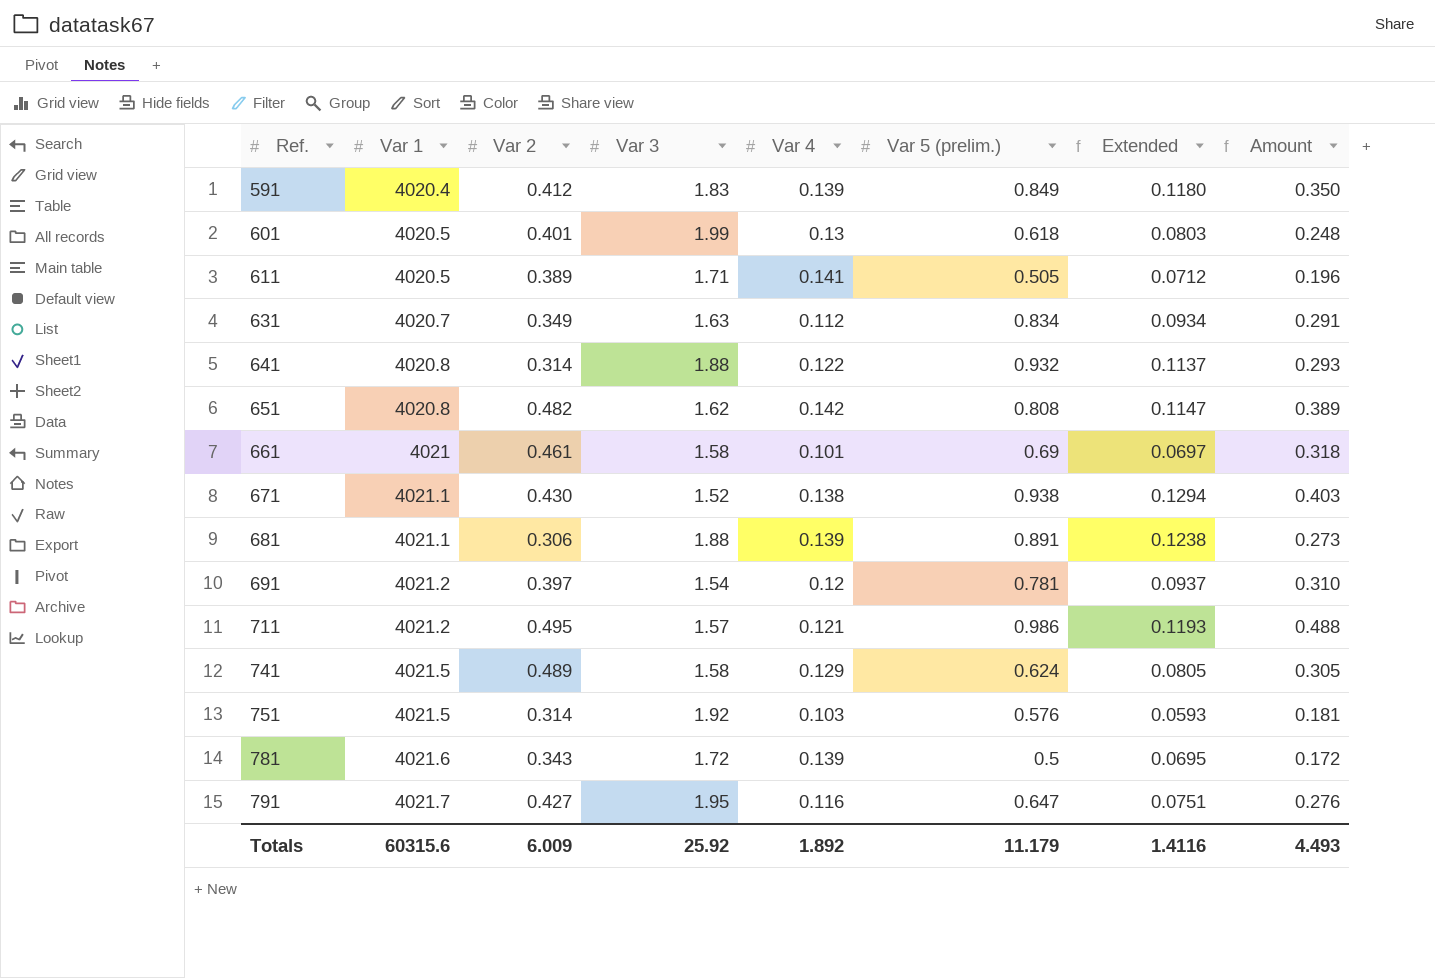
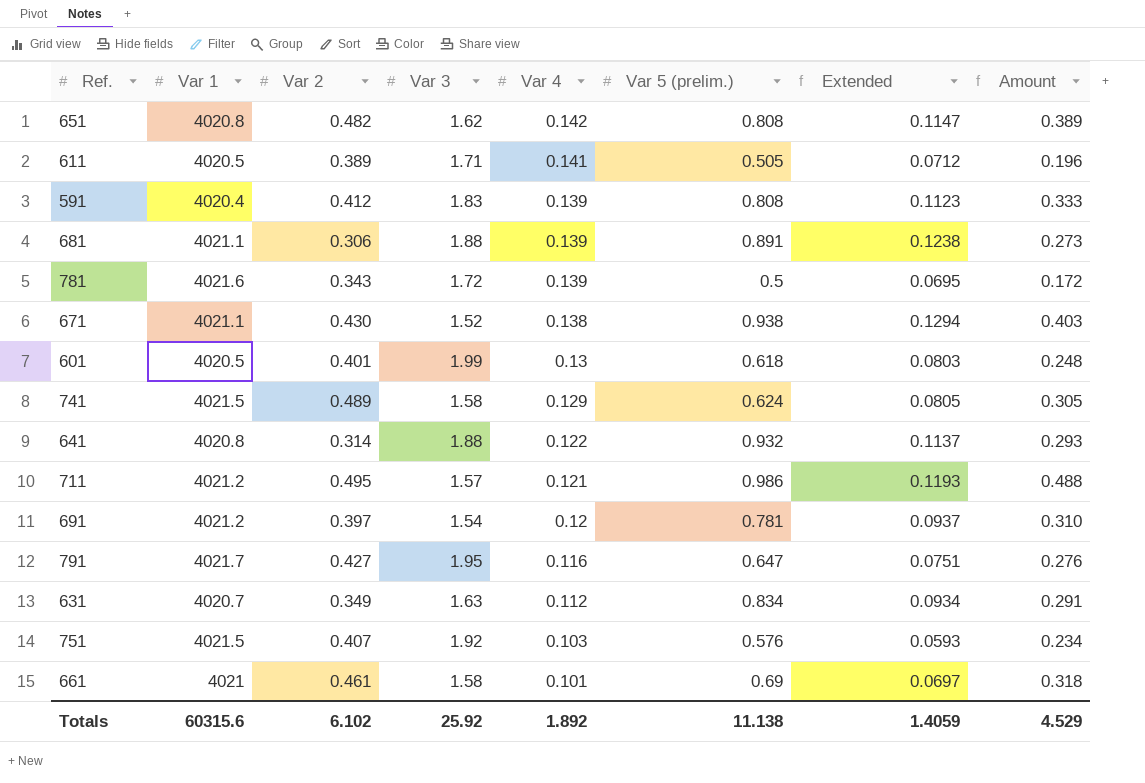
row order: Ref. ascending -> Var 4 descending
591 | Var 5 (prelim.): 0.849 -> 0.808
591 | Extended: 0.1180 -> 0.1123
591 | Amount: 0.350 -> 0.333
751 | Var 2: 0.314 -> 0.407
751 | Amount: 0.181 -> 0.234
Totals | Var 2: 6.009 -> 6.102
Totals | Var 5 (prelim.): 11.179 -> 11.138
Totals | Extended: 1.4116 -> 1.4059
Totals | Amount: 4.493 -> 4.529

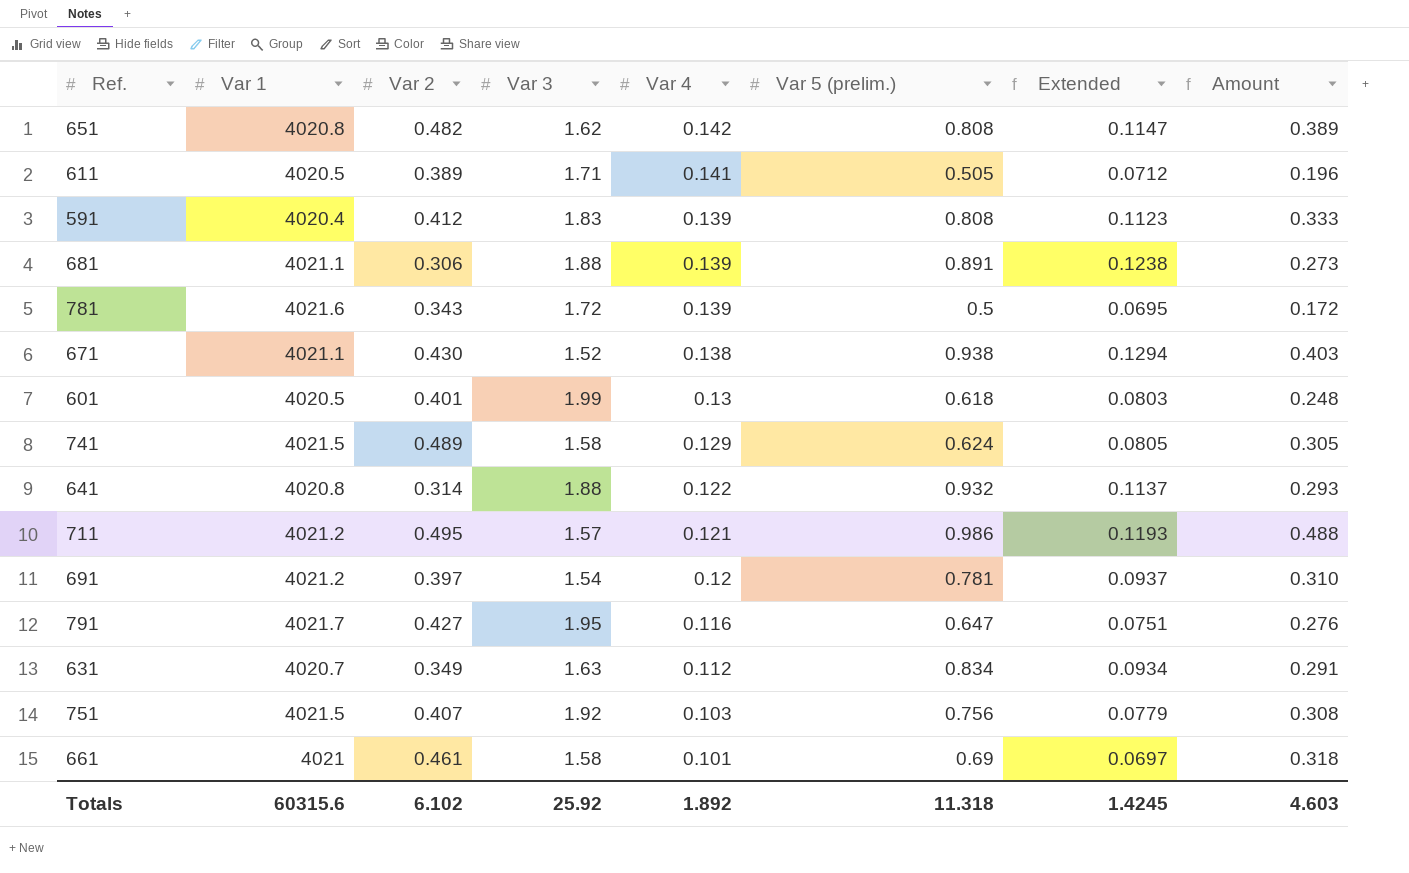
751 | Var 5 (prelim.): 0.576 -> 0.756
751 | Extended: 0.0593 -> 0.0779
751 | Amount: 0.234 -> 0.308
Totals | Var 5 (prelim.): 11.138 -> 11.318
Totals | Extended: 1.4059 -> 1.4245
Totals | Amount: 4.529 -> 4.603

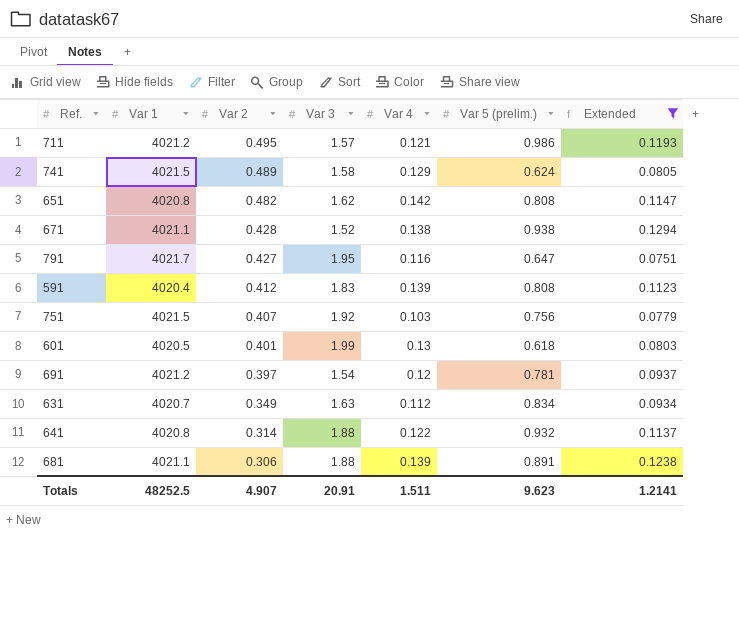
filter: none -> Extended >= 0.0751
row order: Var 4 descending -> Var 2 descending
column Amount | formula: [Var 2] * [Var 5 (prelim.)] -> none
671 | Var 2: 0.430 -> 0.428
Totals | Var 1: 60315.6 -> 48252.5
Totals | Var 2: 6.102 -> 4.907
Totals | Var 3: 25.92 -> 20.91
Totals | Var 4: 1.892 -> 1.511
Totals | Var 5 (prelim.): 11.318 -> 9.623
Totals | Extended: 1.4245 -> 1.2141

